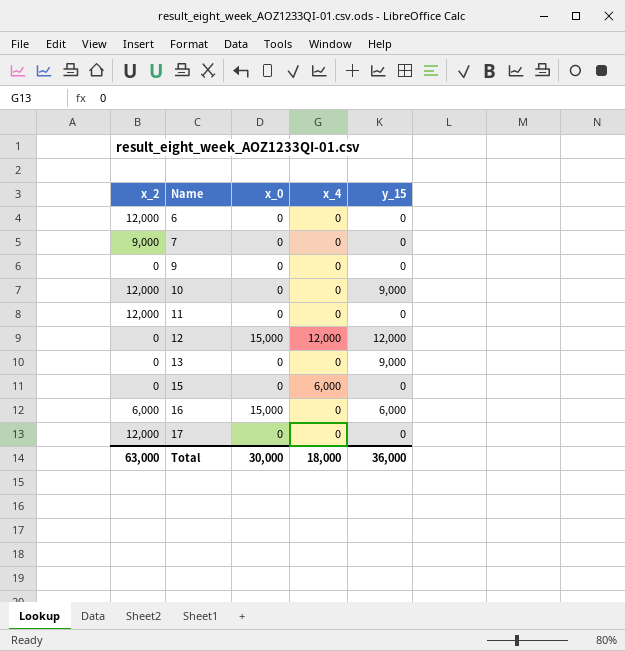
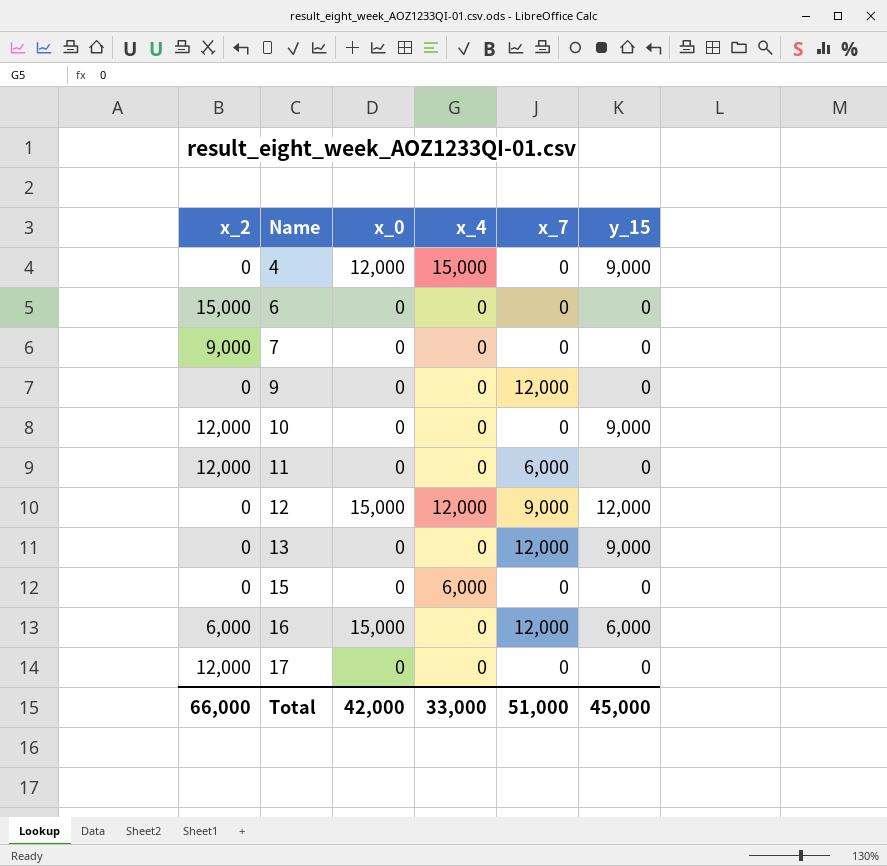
column x_7 | position: none -> 5
row 4: none -> 0 | 12,000 | 15,000 | 0 | 9,000
6 | x_2: 12,000 -> 15,000
Total | x_2: 63,000 -> 66,000
Total | x_0: 30,000 -> 42,000
Total | x_4: 18,000 -> 33,000
Total | y_15: 36,000 -> 45,000

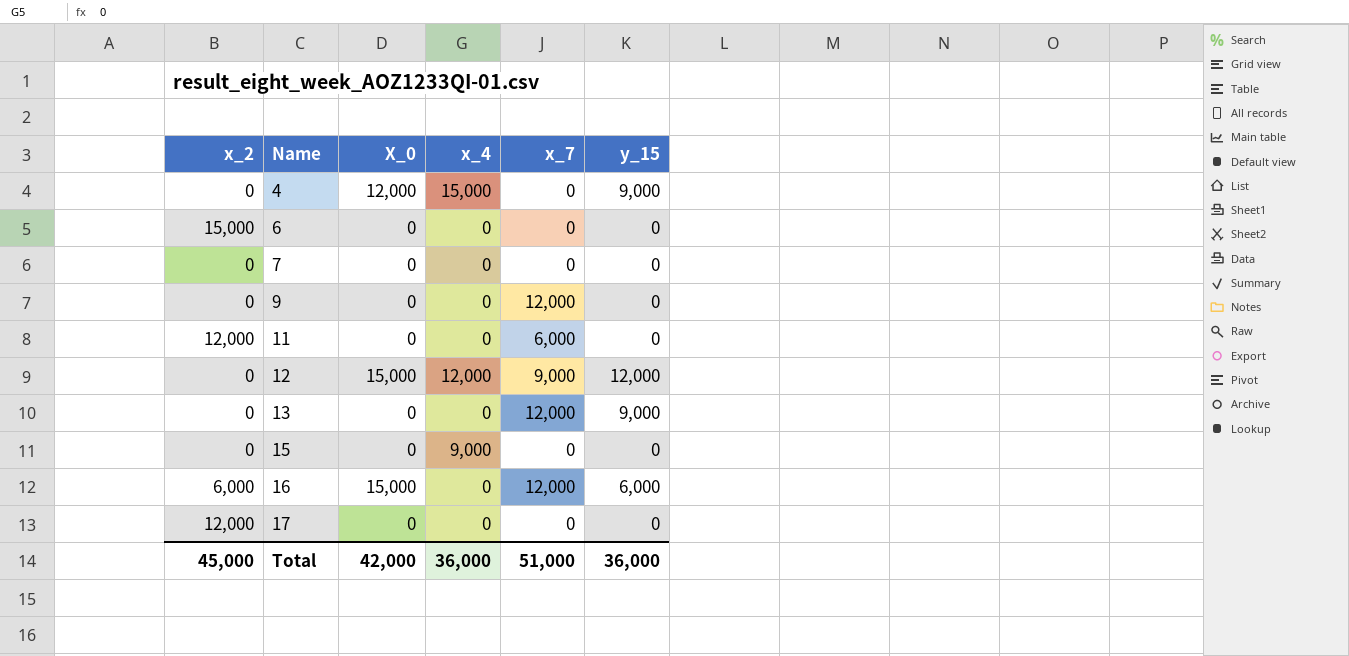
column name: x_0 -> X_0
row 10: 12,000 | 0 | 0 | 0 | 9,000 -> none
7 | x_2: 9,000 -> 0
15 | x_4: 6,000 -> 9,000
Total | x_2: 66,000 -> 45,000
Total | x_4: 33,000 -> 36,000
Total | y_15: 45,000 -> 36,000

